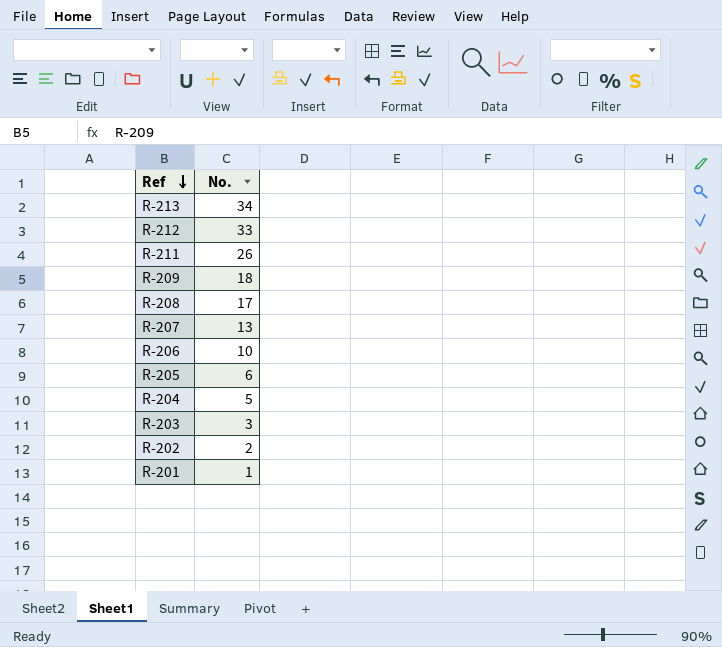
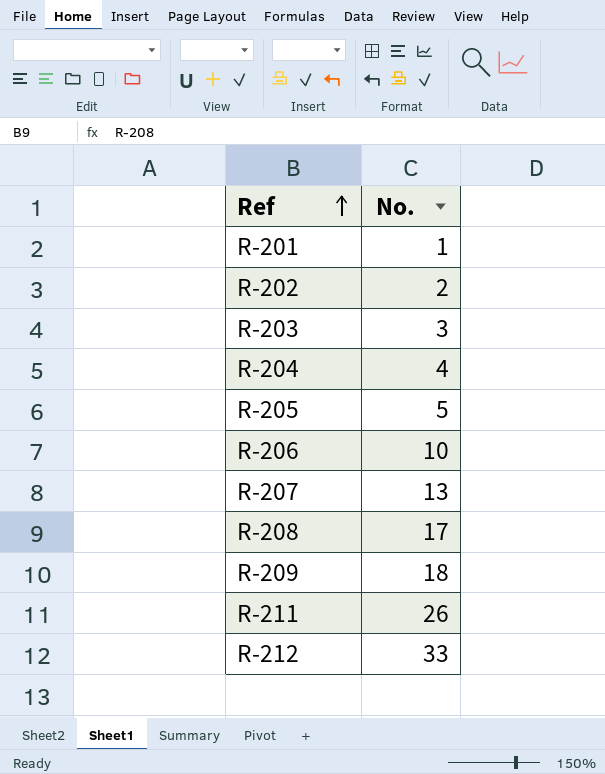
row order: Ref descending -> Ref ascending
row R-213: 34 -> none
R-204 | No.: 5 -> 4
R-205 | No.: 6 -> 5

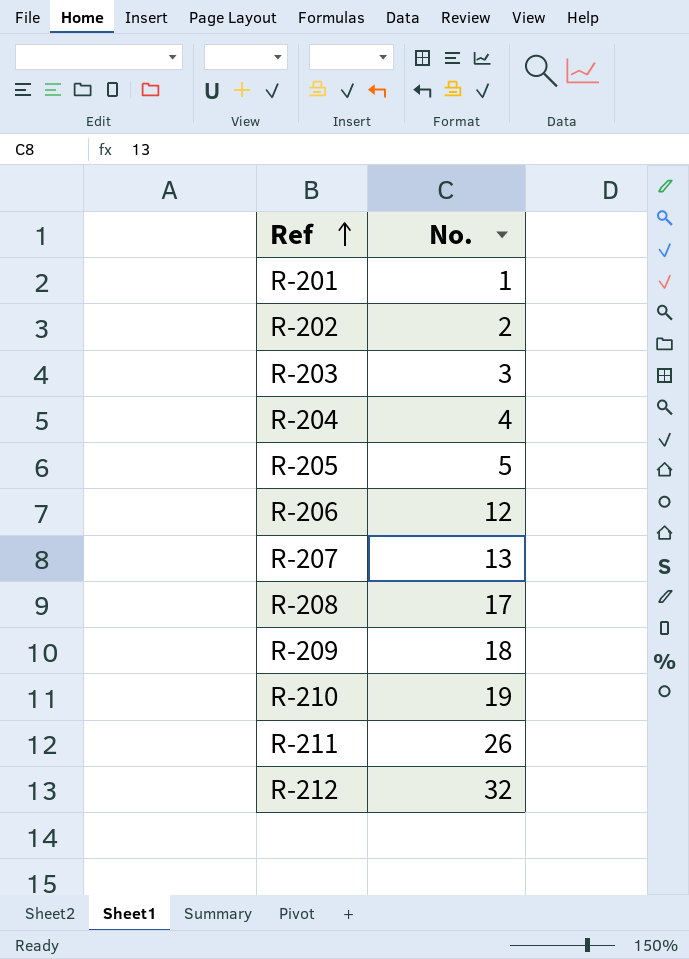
R-206 | No.: 10 -> 12
row R-210: none -> 19
R-212 | No.: 33 -> 32

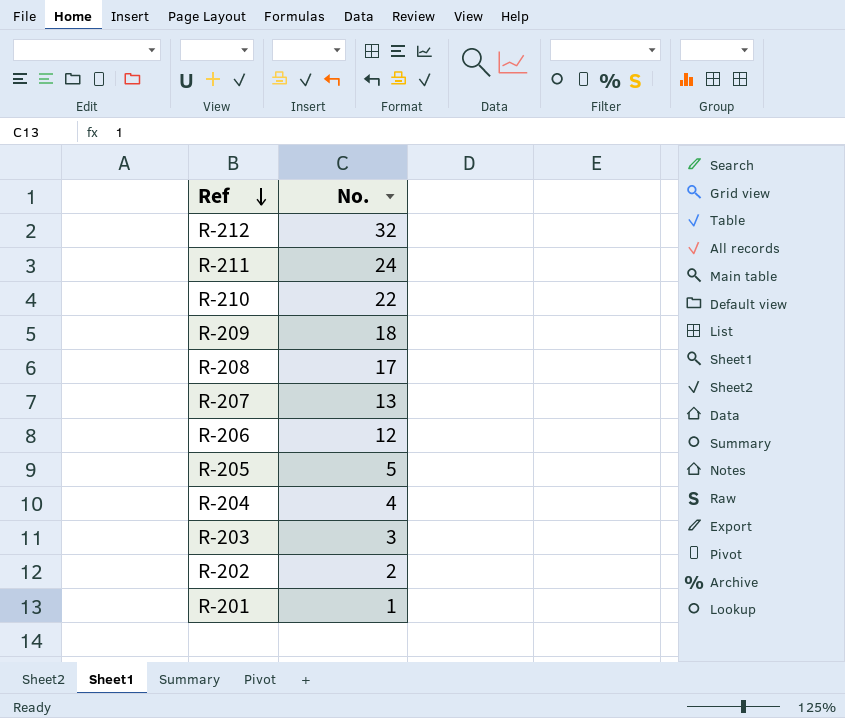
row order: Ref ascending -> Ref descending
R-211 | No.: 26 -> 24
R-210 | No.: 19 -> 22

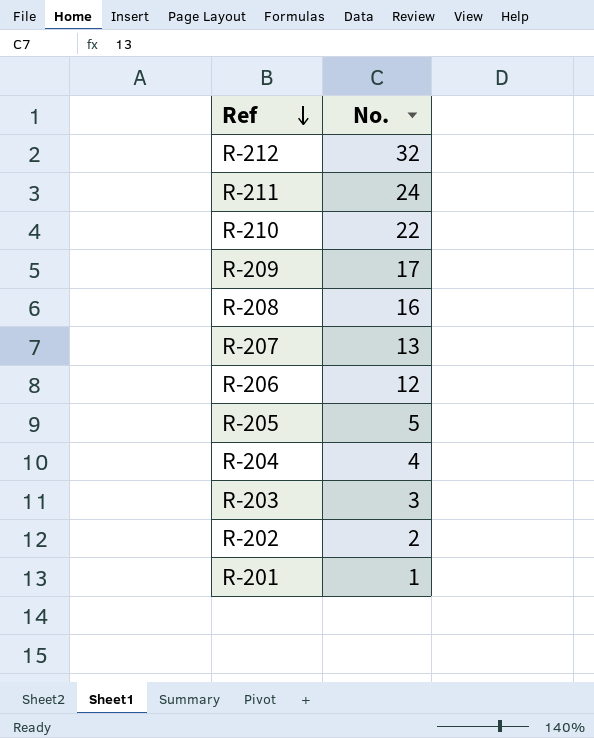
R-209 | No.: 18 -> 17
R-208 | No.: 17 -> 16

